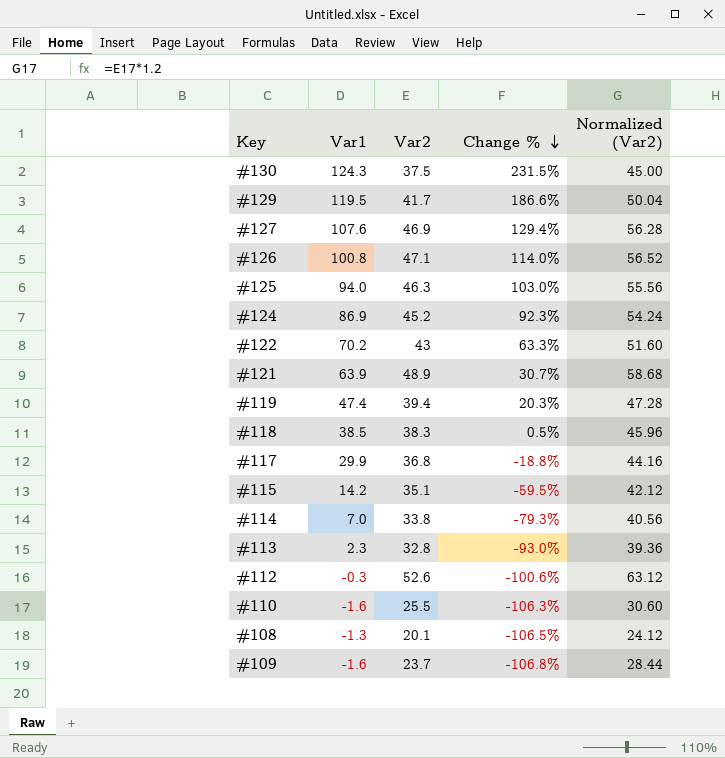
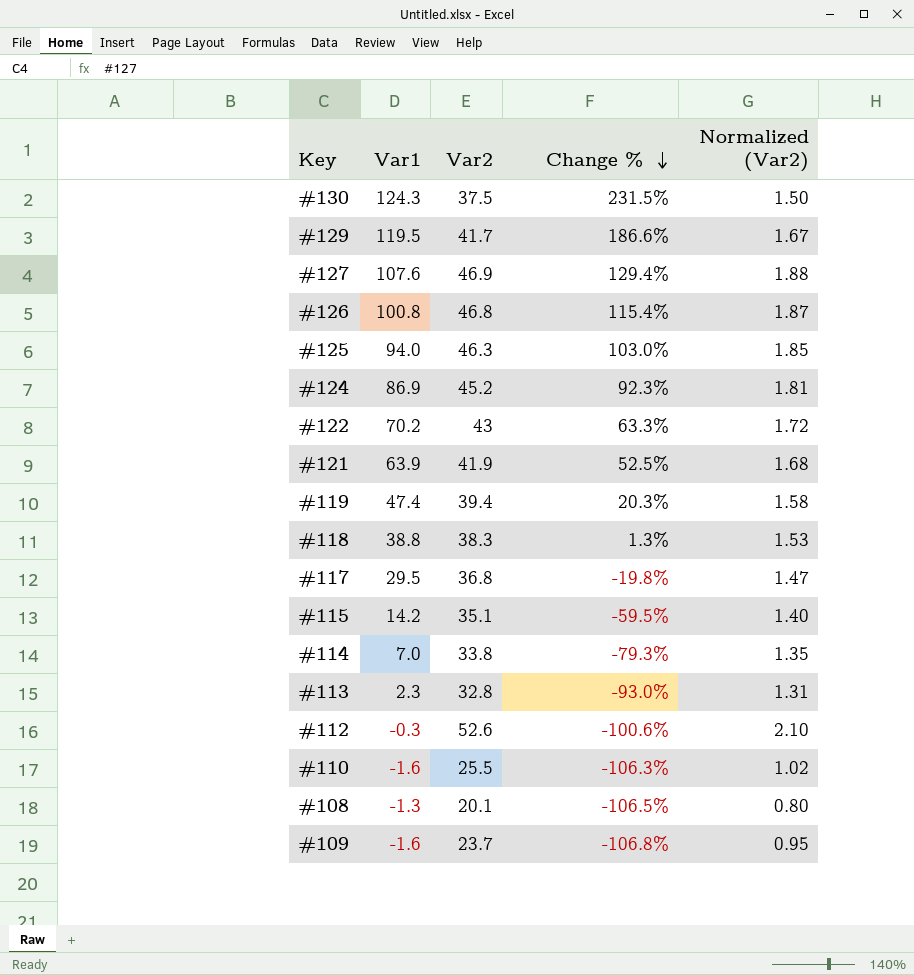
column Normalized (Var2) | formula: [Var2] * 1.2 -> [Var2] * 0.04
#126 | Var2: 47.1 -> 46.8
#126 | Change %: 114.0% -> 115.4%
#121 | Var2: 48.9 -> 41.9
#121 | Change %: 30.7% -> 52.5%
#118 | Var1: 38.5 -> 38.8
#118 | Change %: 0.5% -> 1.3%
#117 | Var1: 29.9 -> 29.5
#117 | Change %: -18.8% -> -19.8%

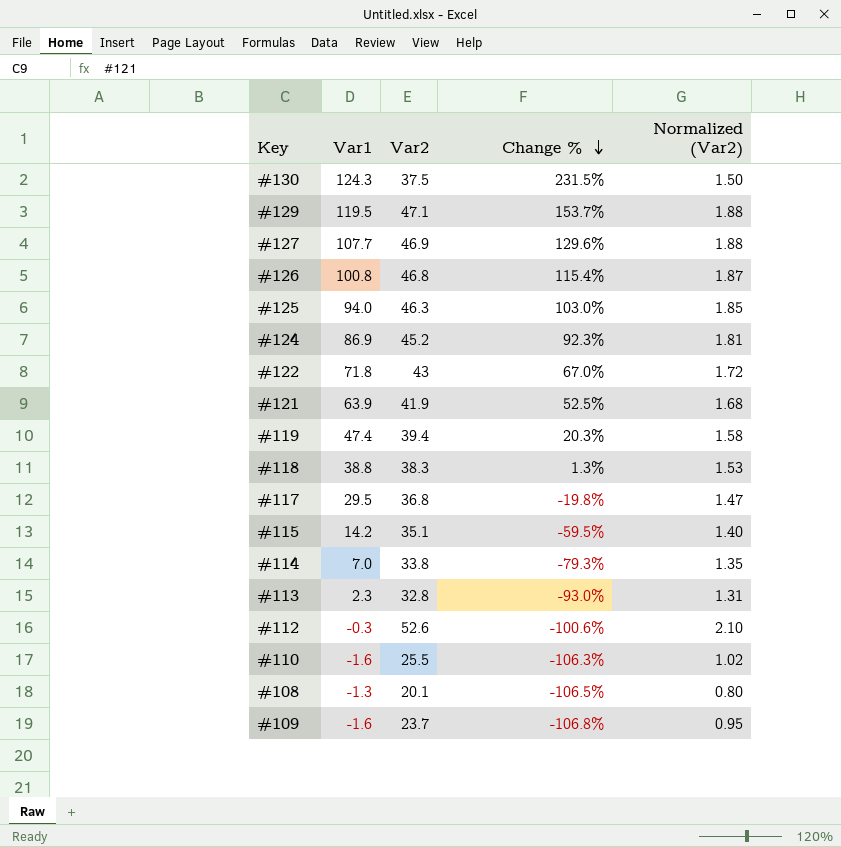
#129 | Var2: 41.7 -> 47.1
#129 | Change %: 186.6% -> 153.7%
#129 | Normalized (Var2): 1.67 -> 1.88
#127 | Var1: 107.6 -> 107.7
#127 | Change %: 129.4% -> 129.6%
#122 | Var1: 70.2 -> 71.8
#122 | Change %: 63.3% -> 67.0%

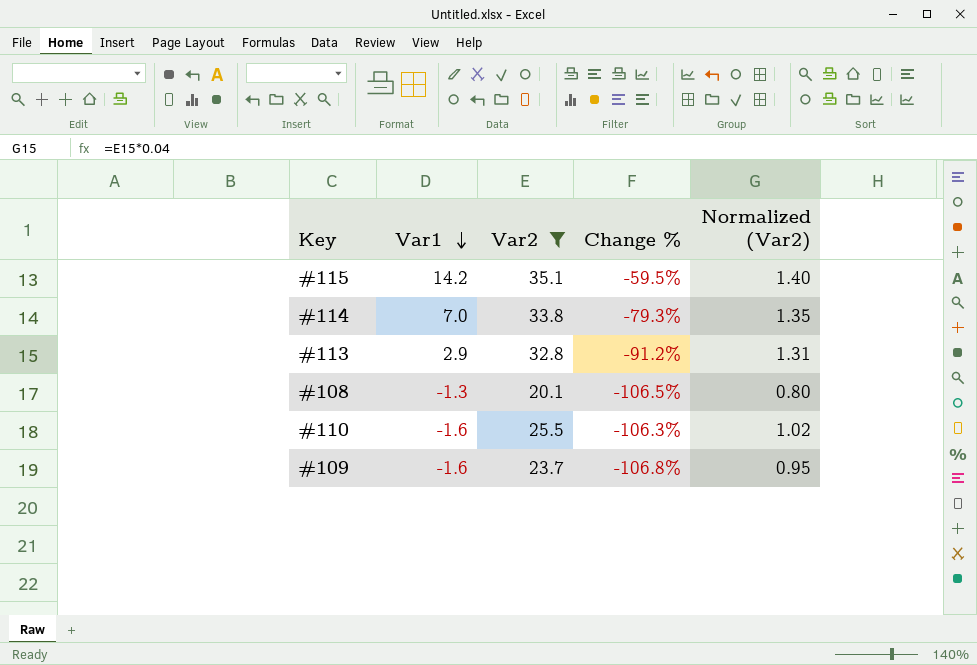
filter: none -> Var2 <= 35.1
row order: Change % descending -> Var1 descending
#113 | Var1: 2.3 -> 2.9
#113 | Change %: -93.0% -> -91.2%

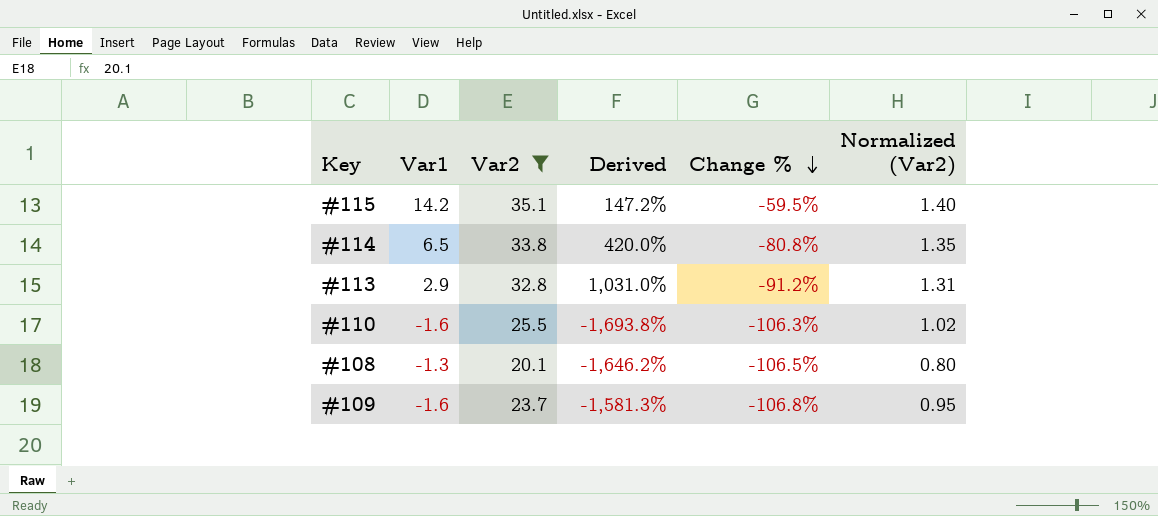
row order: Var1 descending -> Change % descending
column Derived | formula: none -> ([Var2] - [Var1]) / [Var1]
#114 | Var1: 7.0 -> 6.5
#114 | Change %: -79.3% -> -80.8%

